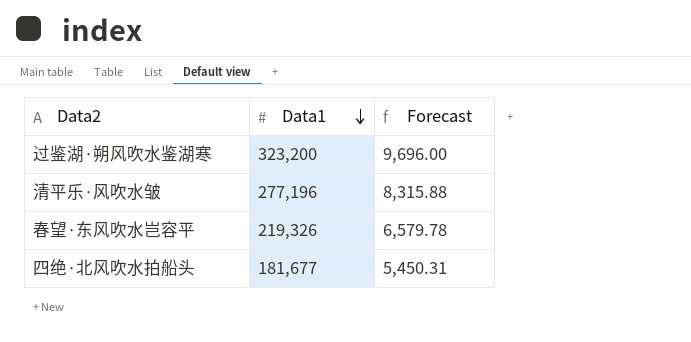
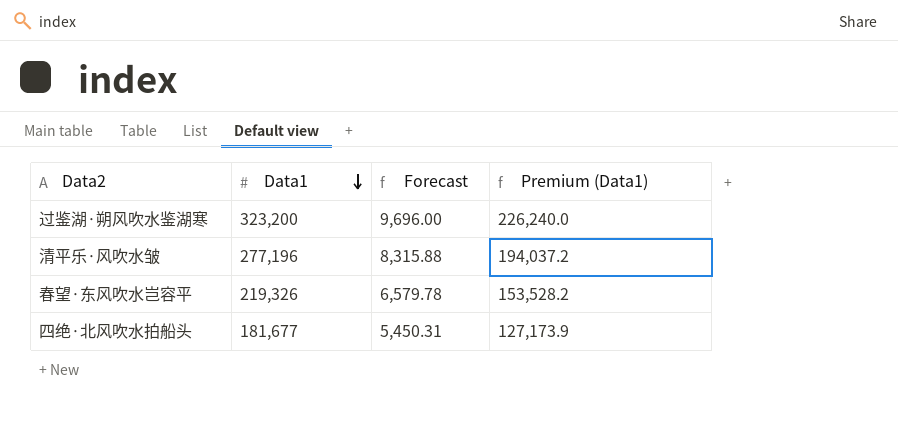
column Premium (Data1) | formula: none -> [Data1] * 0.7

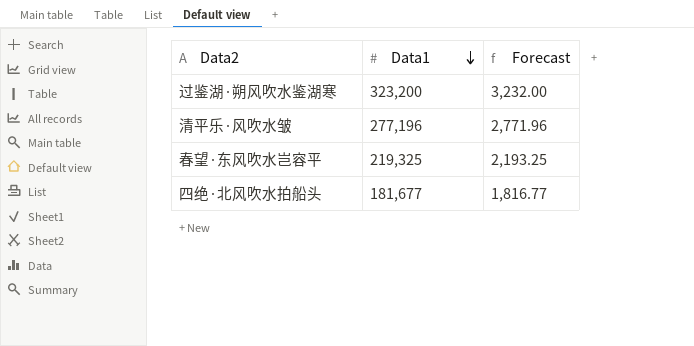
column Premium (Data1) | formula: [Data1] * 0.7 -> none
column Forecast | formula: [Data1] * 0.03 -> [Data1] * 0.01
春望·东风吹水岂容平 | Data1: 219,326 -> 219,325

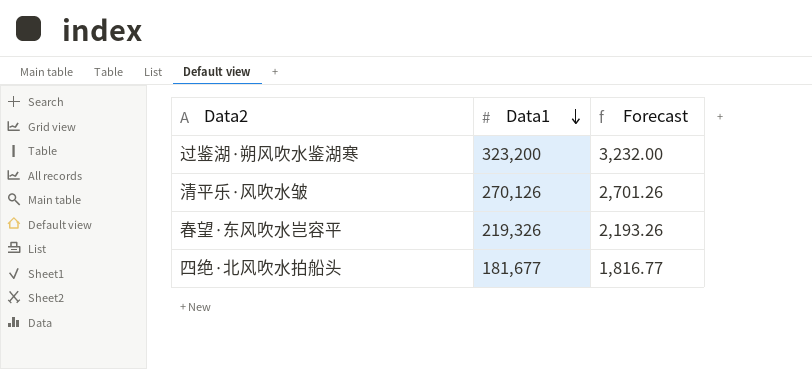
清平乐·风吹水皱 | Data1: 277,196 -> 270,126
清平乐·风吹水皱 | Forecast: 2,771.96 -> 2,701.26
春望·东风吹水岂容平 | Data1: 219,325 -> 219,326
春望·东风吹水岂容平 | Forecast: 2,193.25 -> 2,193.26

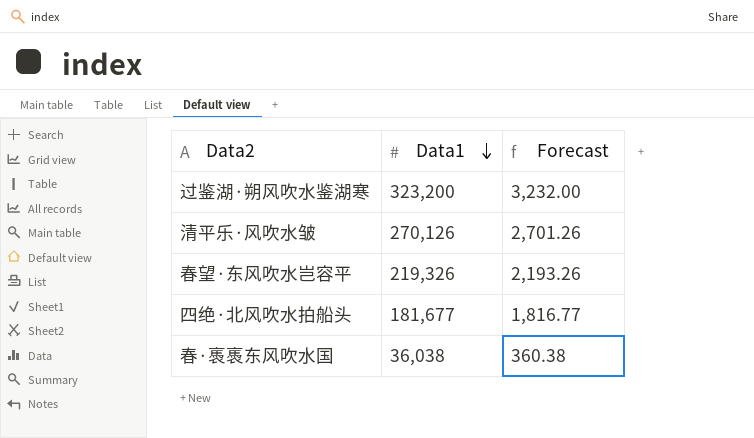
row 春·褭褭东风吹水国: none -> 36,038 | 360.38

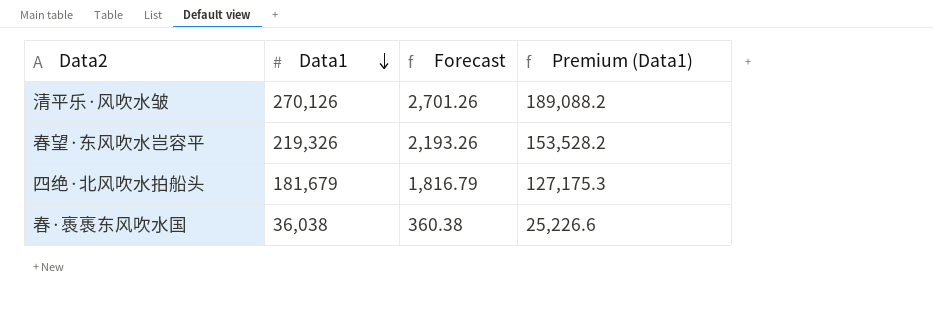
column Premium (Data1) | formula: none -> [Data1] * 0.7
row 过鉴湖·朔风吹水鉴湖寒: 323,200 | 3,232.00 -> none
四绝·北风吹水拍船头 | Data1: 181,677 -> 181,679
四绝·北风吹水拍船头 | Forecast: 1,816.77 -> 1,816.79

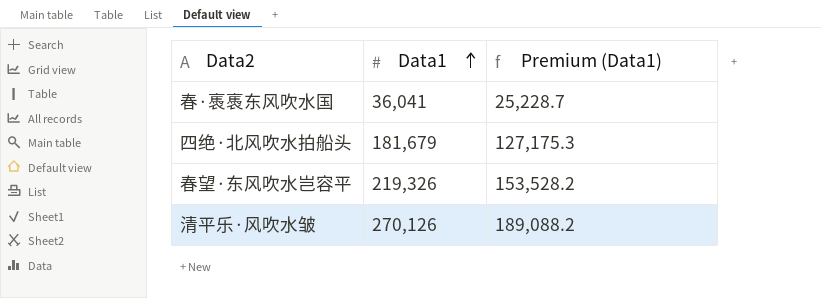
row order: Data1 descending -> Data1 ascending
column Forecast | formula: [Data1] * 0.01 -> none
春·褭褭东风吹水国 | Data1: 36,038 -> 36,041
春·褭褭东风吹水国 | Premium (Data1): 25,226.6 -> 25,228.7

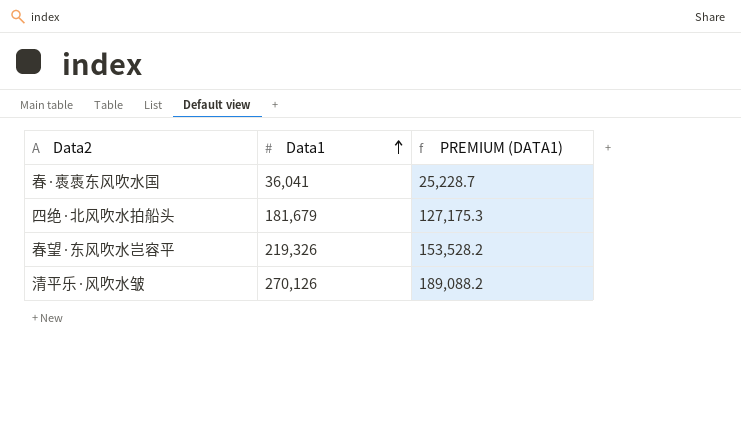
column name: Premium (Data1) -> PREMIUM (DATA1)

